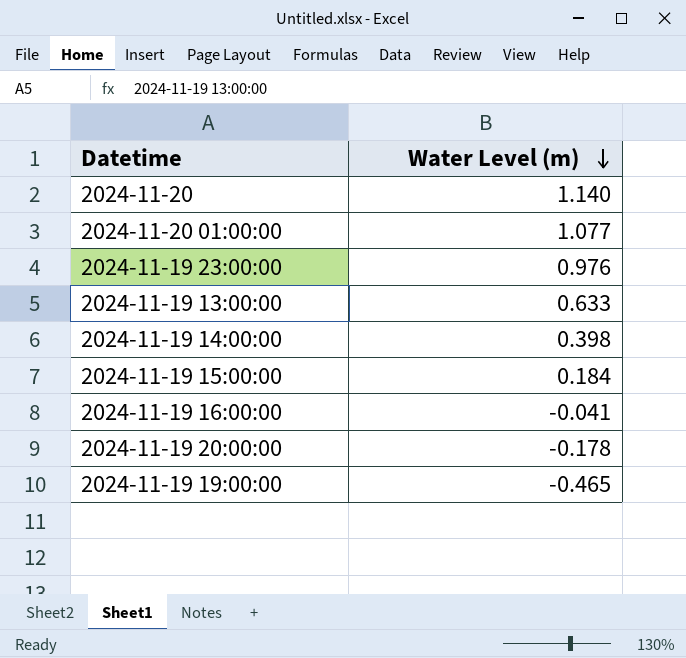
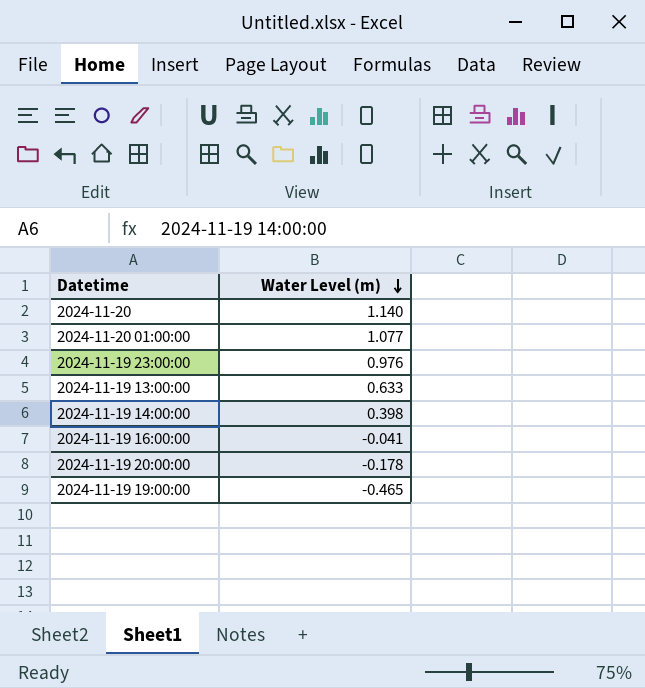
row 2024-11-19 15:00:00: 0.184 -> none

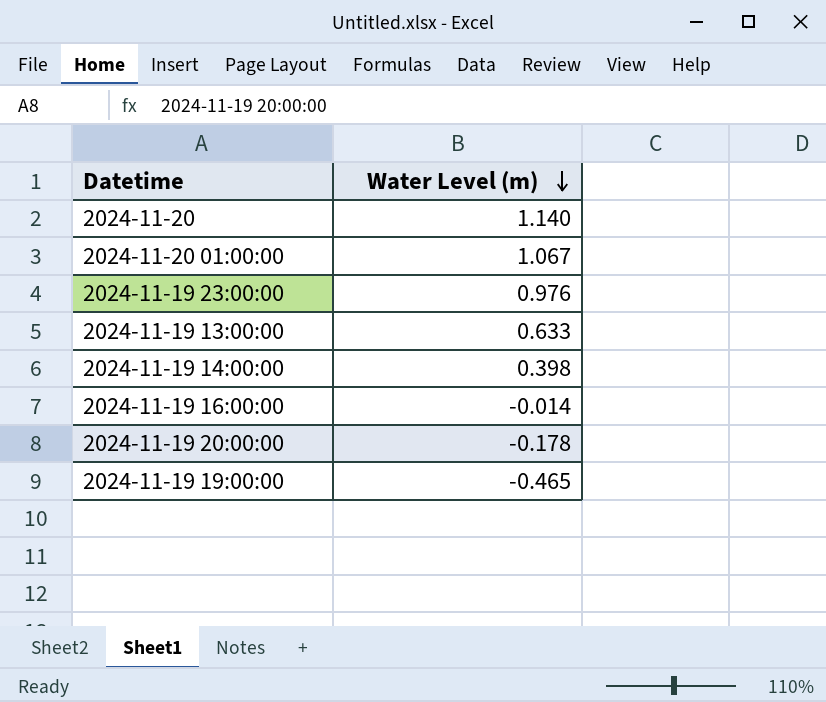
2024-11-20 01:00:00 | Water Level (m): 1.077 -> 1.067
2024-11-19 16:00:00 | Water Level (m): -0.041 -> -0.014

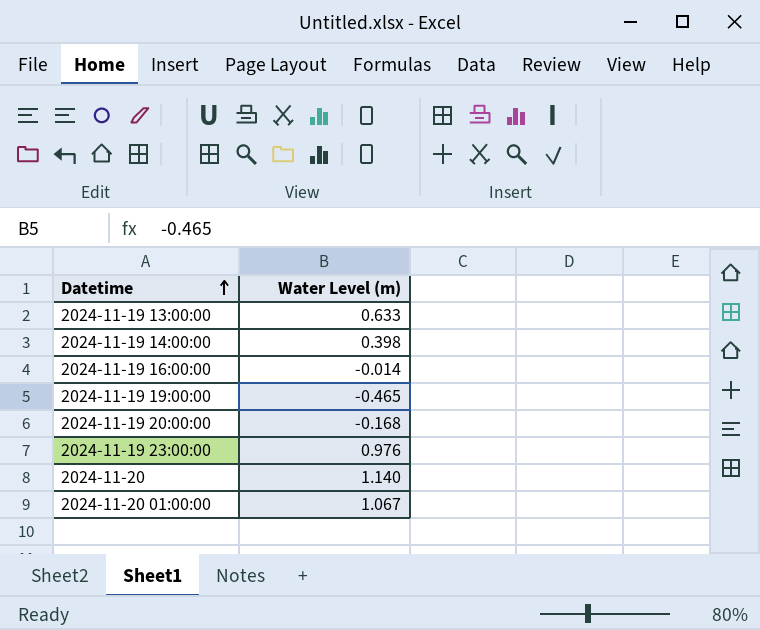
row order: Water Level (m) descending -> Datetime ascending
2024-11-19 20:00:00 | Water Level (m): -0.178 -> -0.168

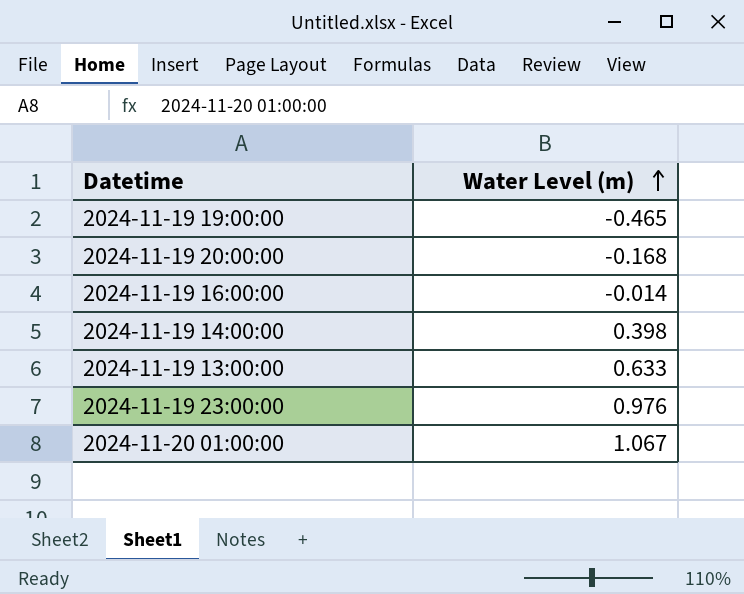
row order: Datetime ascending -> Water Level (m) ascending
row 2024-11-20: 1.140 -> none

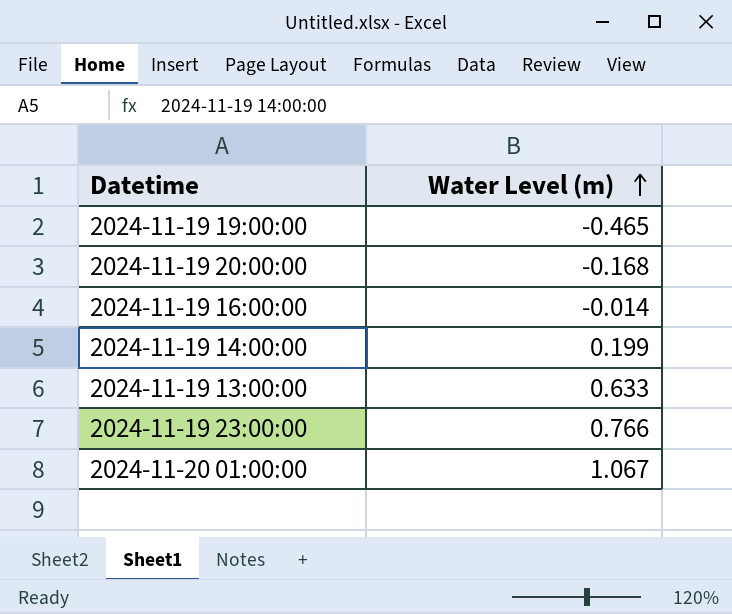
2024-11-19 14:00:00 | Water Level (m): 0.398 -> 0.199
2024-11-19 23:00:00 | Water Level (m): 0.976 -> 0.766

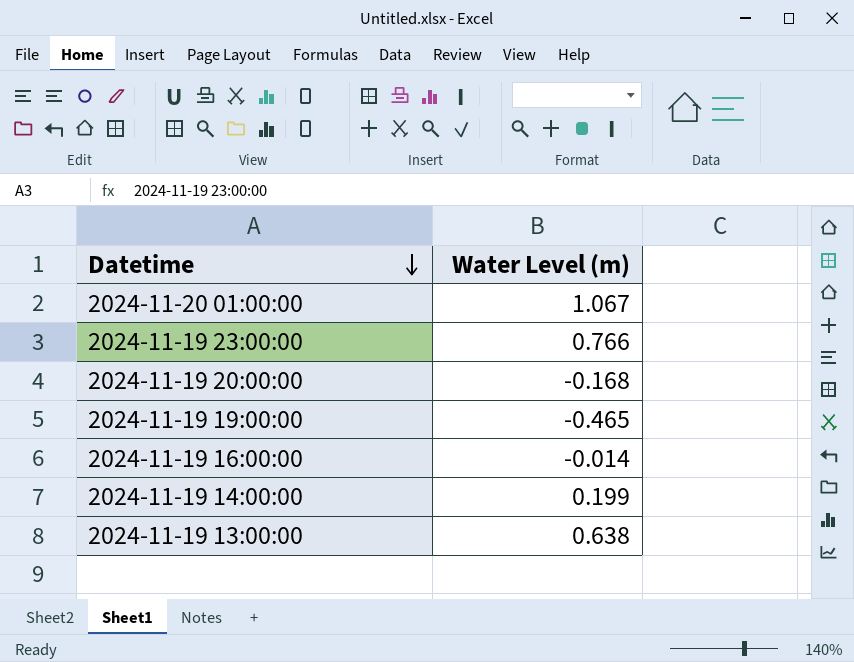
row order: Water Level (m) ascending -> Datetime descending
2024-11-19 13:00:00 | Water Level (m): 0.633 -> 0.638

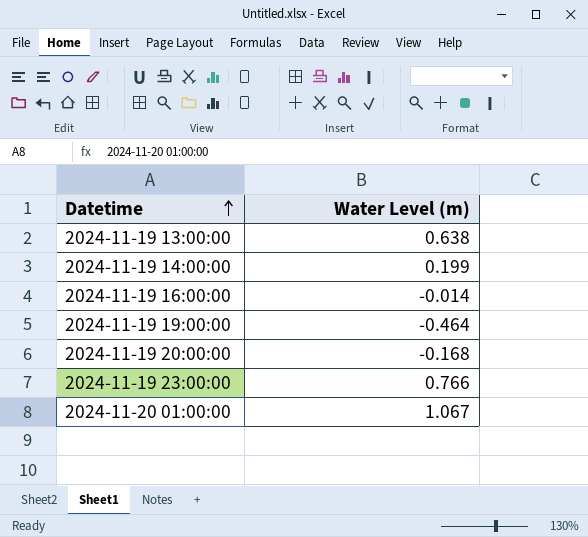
row order: Datetime descending -> Datetime ascending
2024-11-19 19:00:00 | Water Level (m): -0.465 -> -0.464

